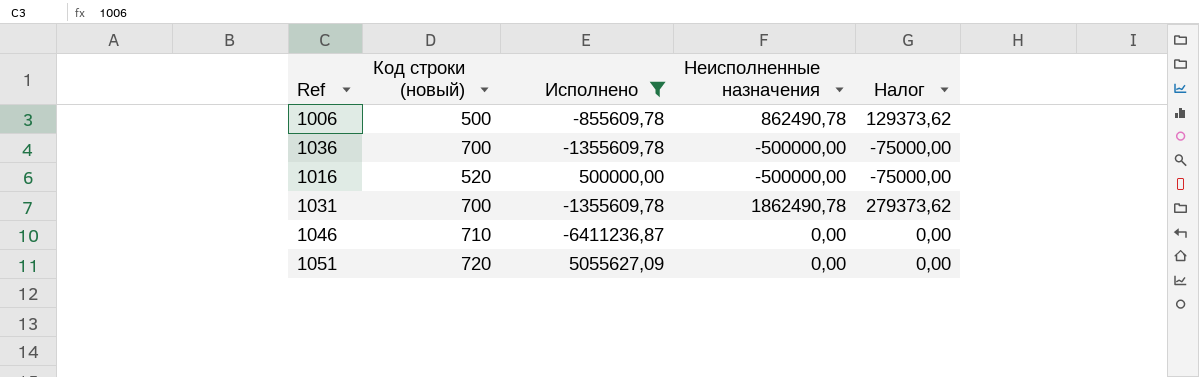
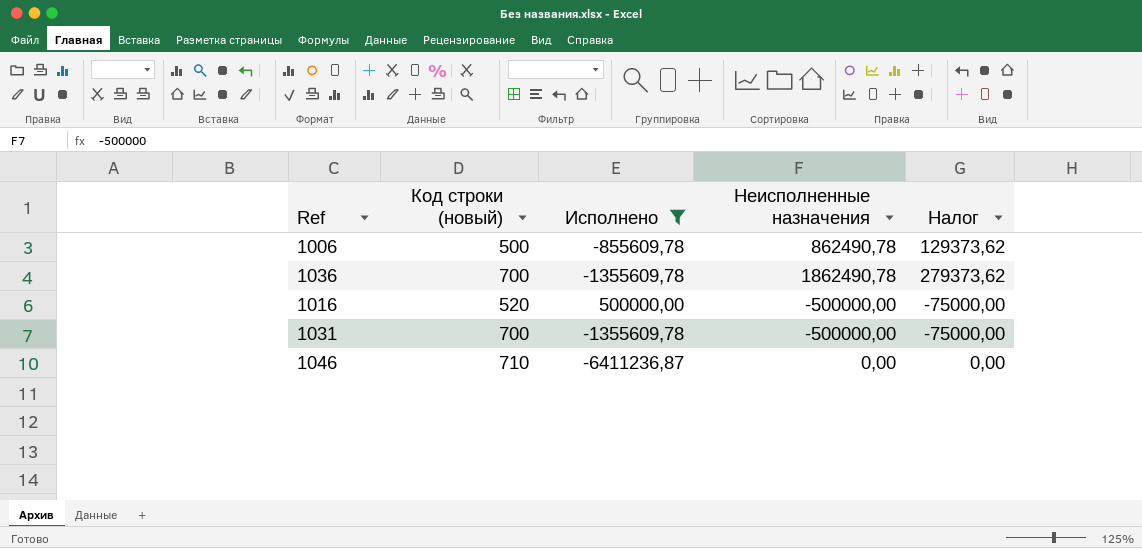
row 1051: 720 | 5055627,09 | 0,00 | 0,00 -> none
1036 | Неисполненные назначения: -500000,00 -> 1862490,78
1036 | Налог: -75000,00 -> 279373,62
1031 | Неисполненные назначения: 1862490,78 -> -500000,00
1031 | Налог: 279373,62 -> -75000,00

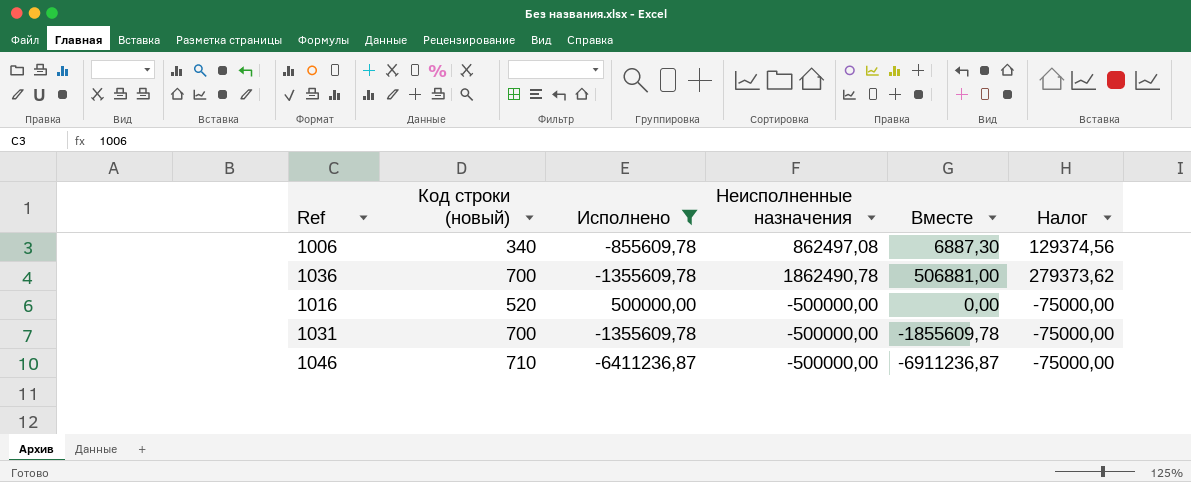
column Вместе | formula: none -> [Исполнено] + [Неисполненные назначения]
1006 | Код строки (новый): 500 -> 340
1006 | Неисполненные назначения: 862490,78 -> 862497,08
1006 | Налог: 129373,62 -> 129374,56
1046 | Неисполненные назначения: 0,00 -> -500000,00
1046 | Налог: 0,00 -> -75000,00

